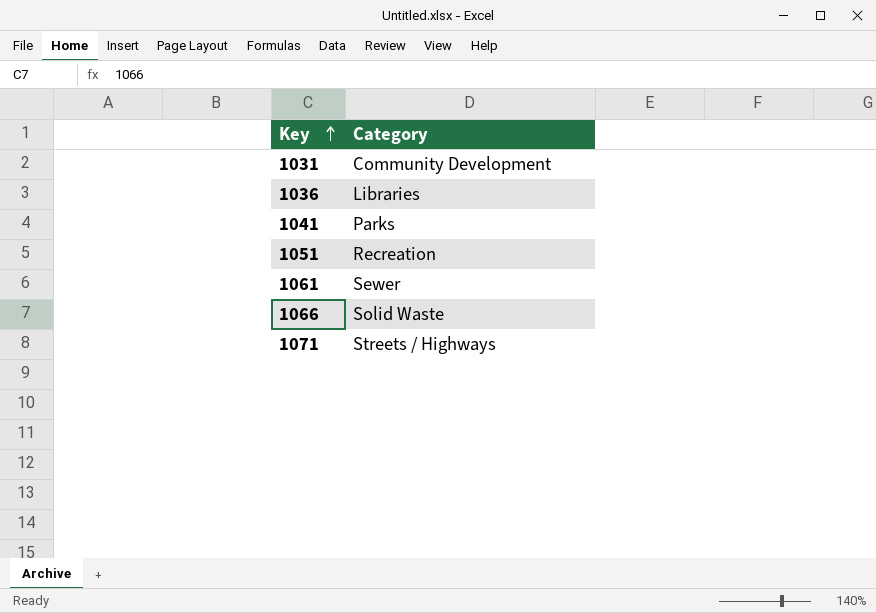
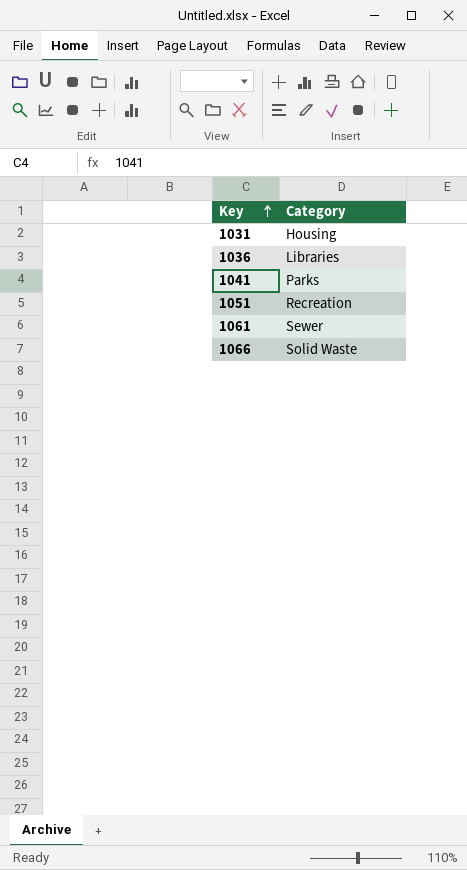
row 1071: Streets / Highways -> none
1031 | Category: Community Development -> Housing

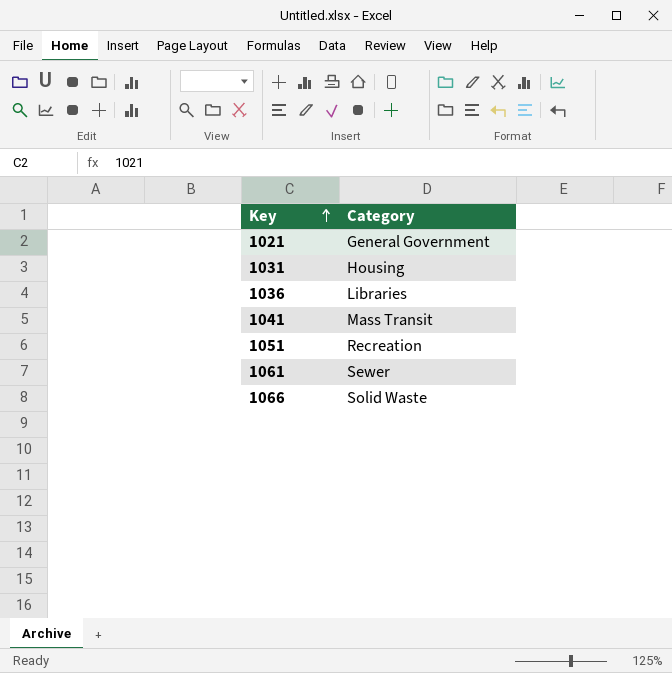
row 1021: none -> General Government
1041 | Category: Parks -> Mass Transit

